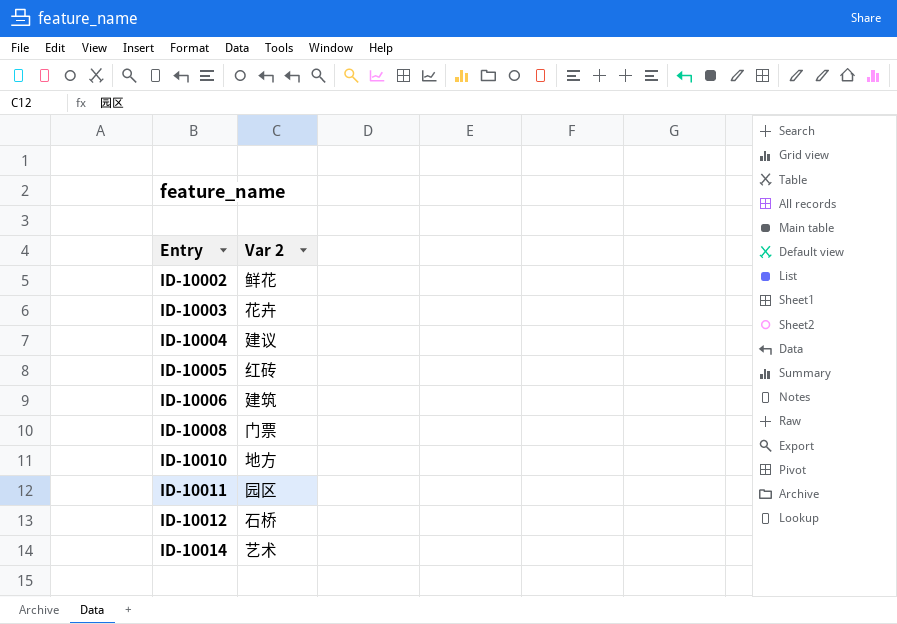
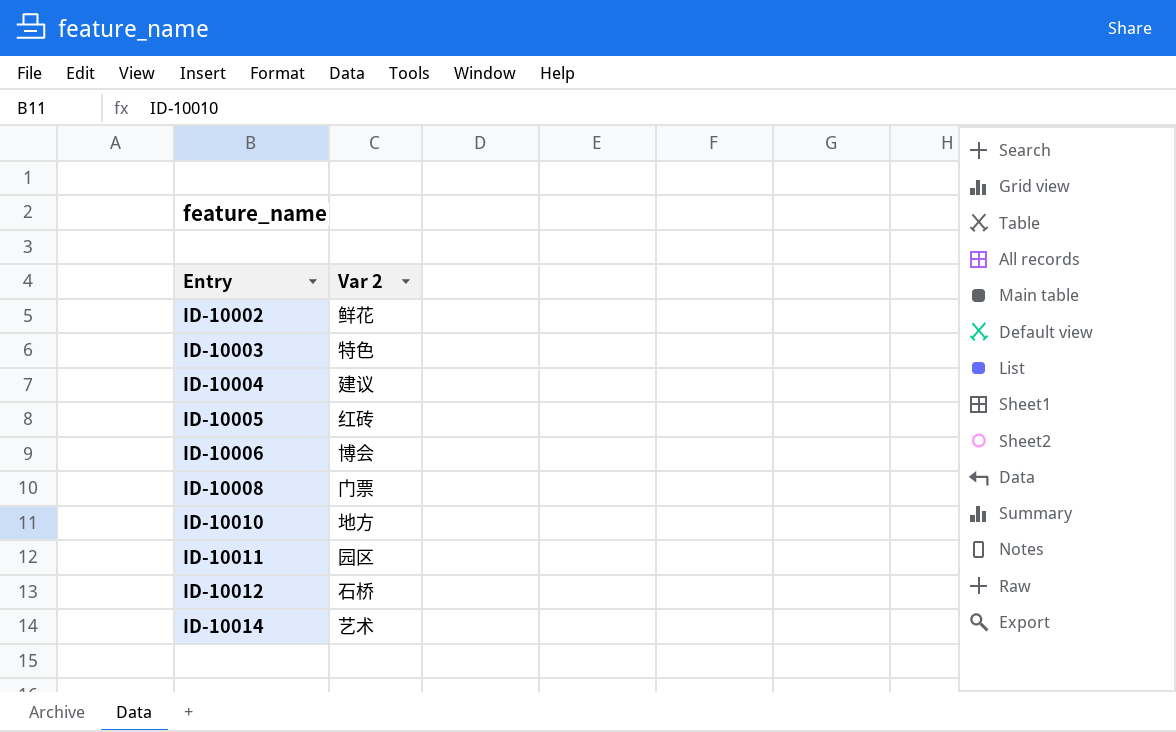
ID-10003 | Var 2: 花卉 -> 特色
ID-10006 | Var 2: 建筑 -> 博会

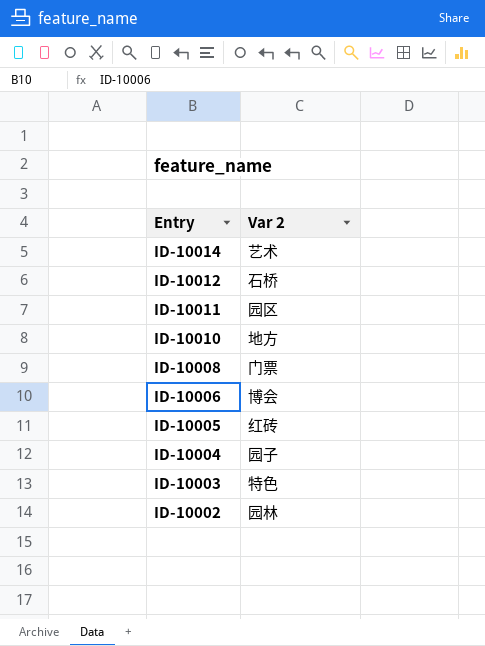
row order: Entry ascending -> Entry descending
ID-10004 | Var 2: 建议 -> 园子
ID-10002 | Var 2: 鲜花 -> 园林

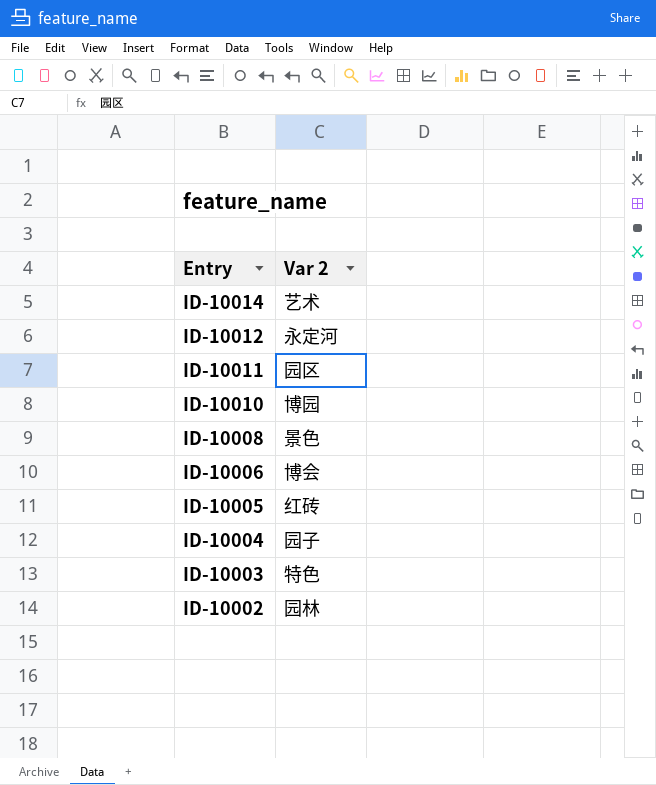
ID-10012 | Var 2: 石桥 -> 永定河
ID-10010 | Var 2: 地方 -> 博园
ID-10008 | Var 2: 门票 -> 景色

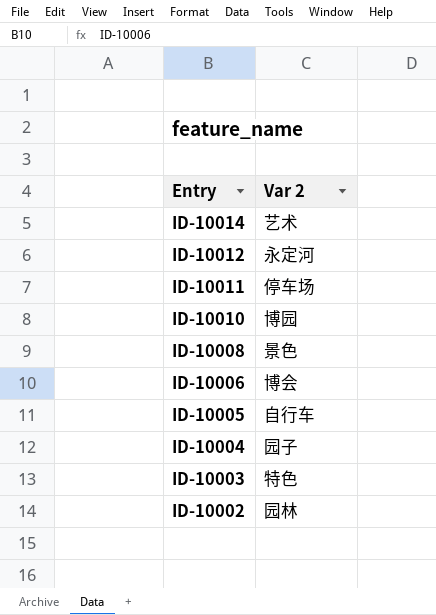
ID-10011 | Var 2: 园区 -> 停车场
ID-10005 | Var 2: 红砖 -> 自行车

